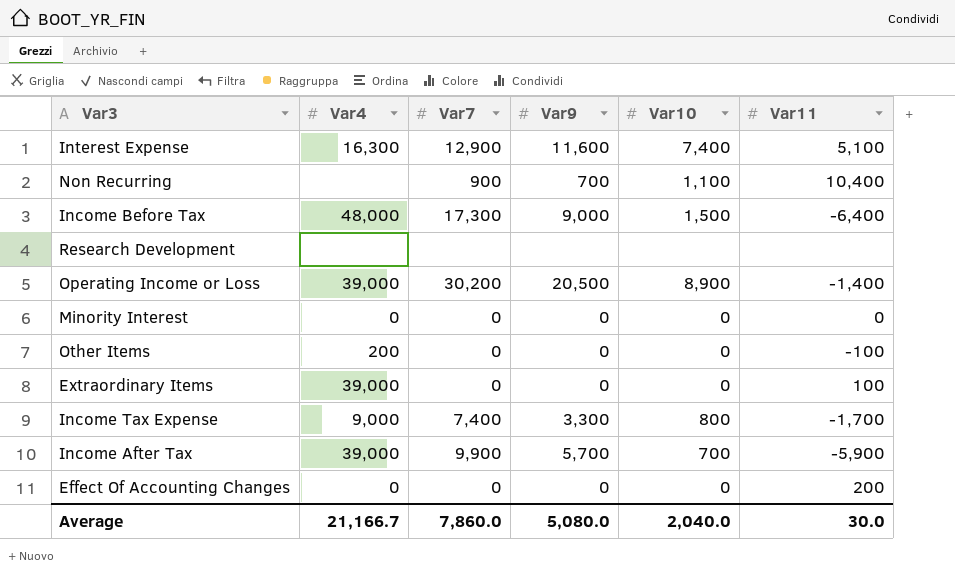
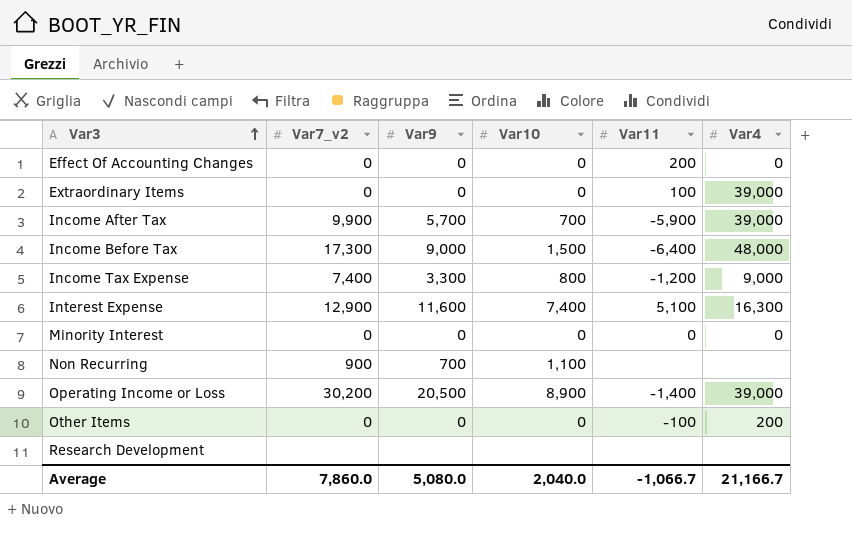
row order: none -> Var3 ascending
column name: Var7 -> Var7_v2
column Var4 | position: 2 -> 6
Income Tax Expense | Var11: -1,700 -> -1,200
Non Recurring | Var11: 10,400 -> none
Average | Var11: 30.0 -> -1,066.7

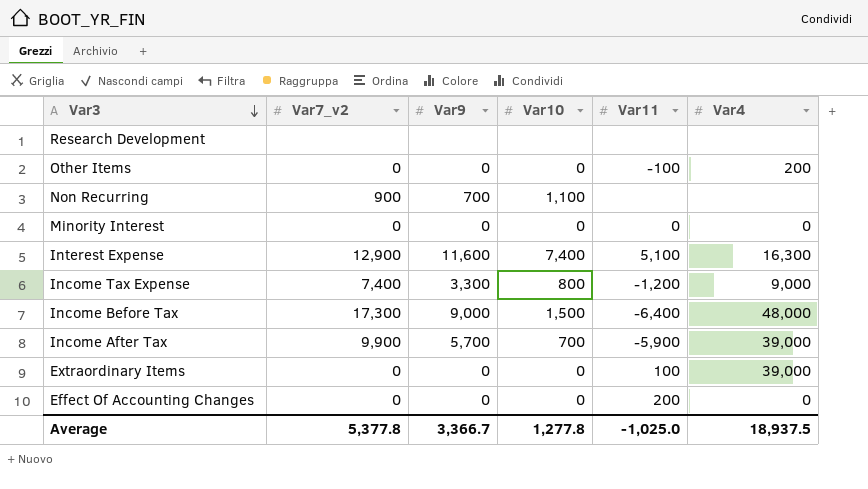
row order: Var3 ascending -> Var3 descending
row Operating Income or Loss: 30,200 | 20,500 | 8,900 | -1,400 | 39,000 -> none
Average | Var7_v2: 7,860.0 -> 5,377.8
Average | Var9: 5,080.0 -> 3,366.7
Average | Var10: 2,040.0 -> 1,277.8
Average | Var11: -1,066.7 -> -1,025.0
Average | Var4: 21,166.7 -> 18,937.5

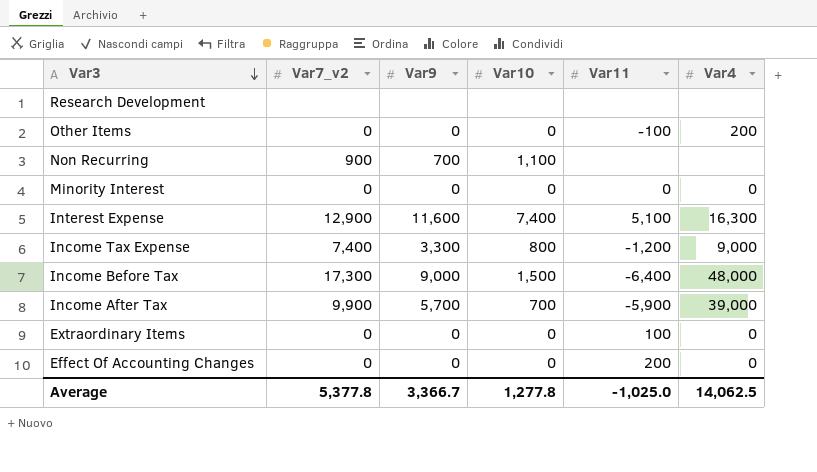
Extraordinary Items | Var4: 39,000 -> 0
Average | Var4: 18,937.5 -> 14,062.5

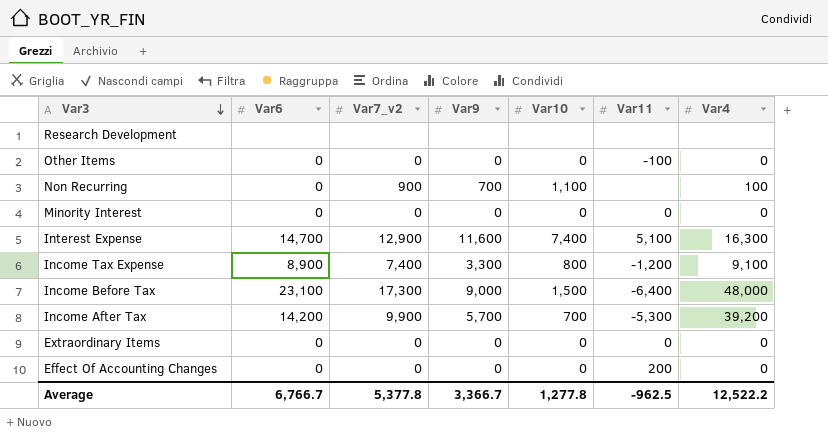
column Var6 | position: none -> 2
Other Items | Var4: 200 -> 0
Non Recurring | Var4: none -> 100
Income Tax Expense | Var4: 9,000 -> 9,100
Income After Tax | Var11: -5,900 -> -5,300
Income After Tax | Var4: 39,000 -> 39,200
Extraordinary Items | Var11: 100 -> 0
Average | Var11: -1,025.0 -> -962.5
Average | Var4: 14,062.5 -> 12,522.2

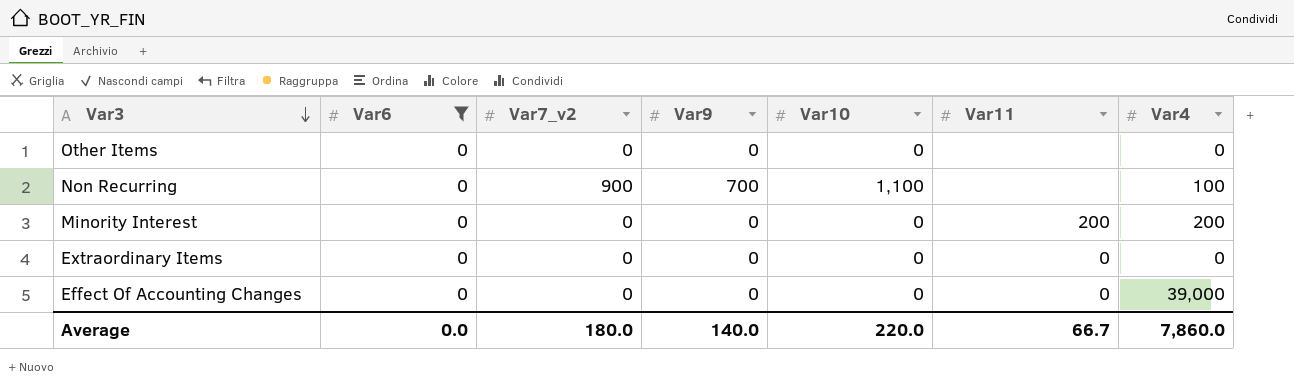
filter: none -> Var6 = 0
Other Items | Var11: -100 -> none
Minority Interest | Var11: 0 -> 200
Minority Interest | Var4: 0 -> 200
Effect Of Accounting Changes | Var11: 200 -> 0
Effect Of Accounting Changes | Var4: 0 -> 39,000
Average | Var6: 6,766.7 -> 0.0
Average | Var7_v2: 5,377.8 -> 180.0
Average | Var9: 3,366.7 -> 140.0
Average | Var10: 1,277.8 -> 220.0
Average | Var11: -962.5 -> 66.7
Average | Var4: 12,522.2 -> 7,860.0

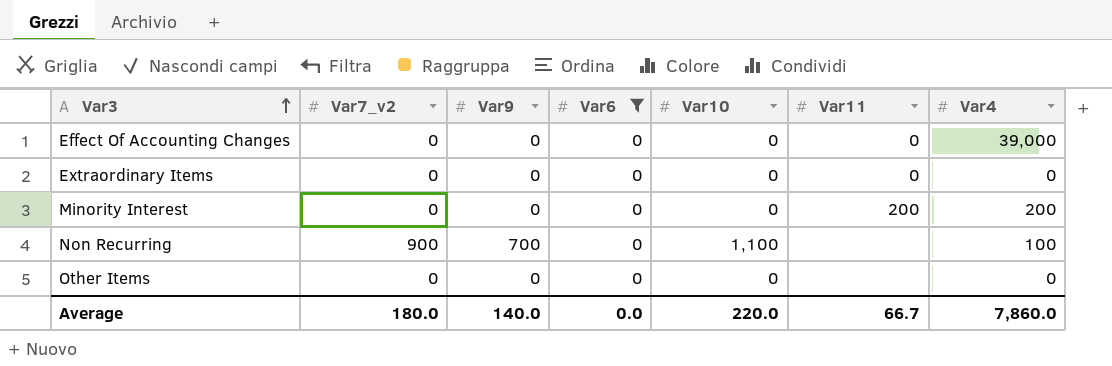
row order: Var3 descending -> Var3 ascending
column Var6 | position: 2 -> 4

